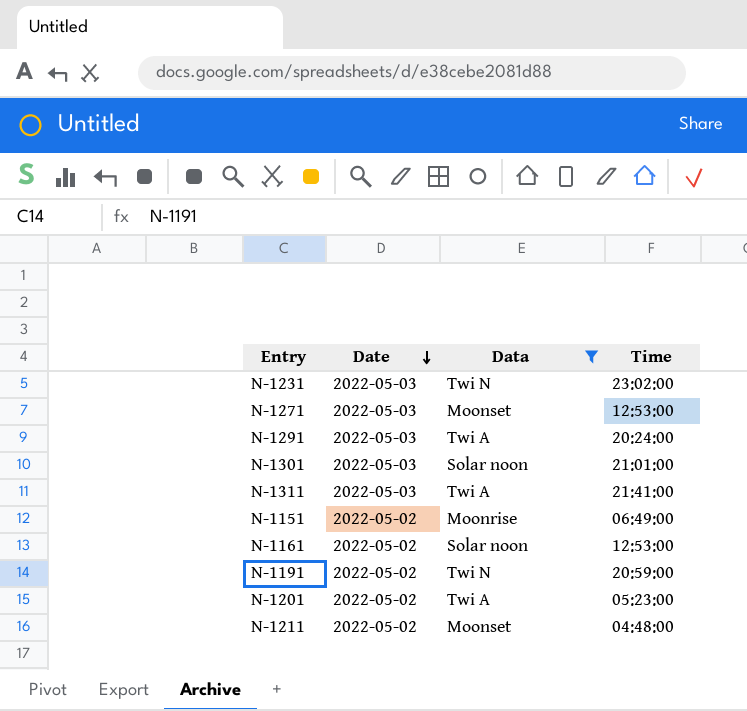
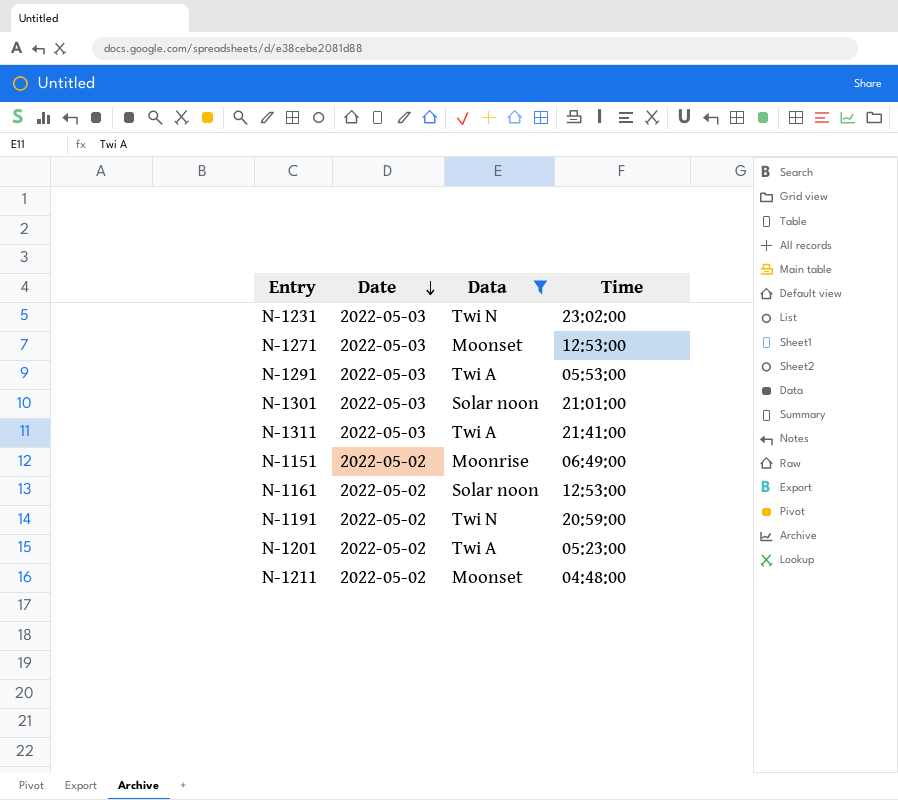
N-1291 | Time: 20:24:00 -> 05:53:00

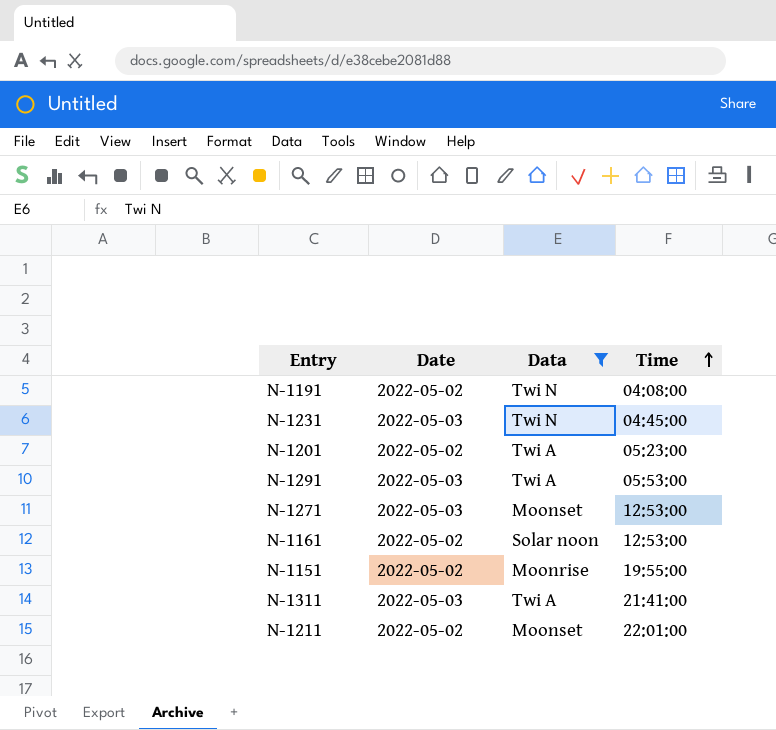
row order: Date descending -> Time ascending
row N-1301: 2022-05-03 | Solar noon | 21:01:00 -> none
N-1191 | Time: 20:59:00 -> 04:08:00
N-1231 | Time: 23:02:00 -> 04:45:00
N-1151 | Time: 06:49:00 -> 19:55:00
N-1211 | Time: 04:48:00 -> 22:01:00

